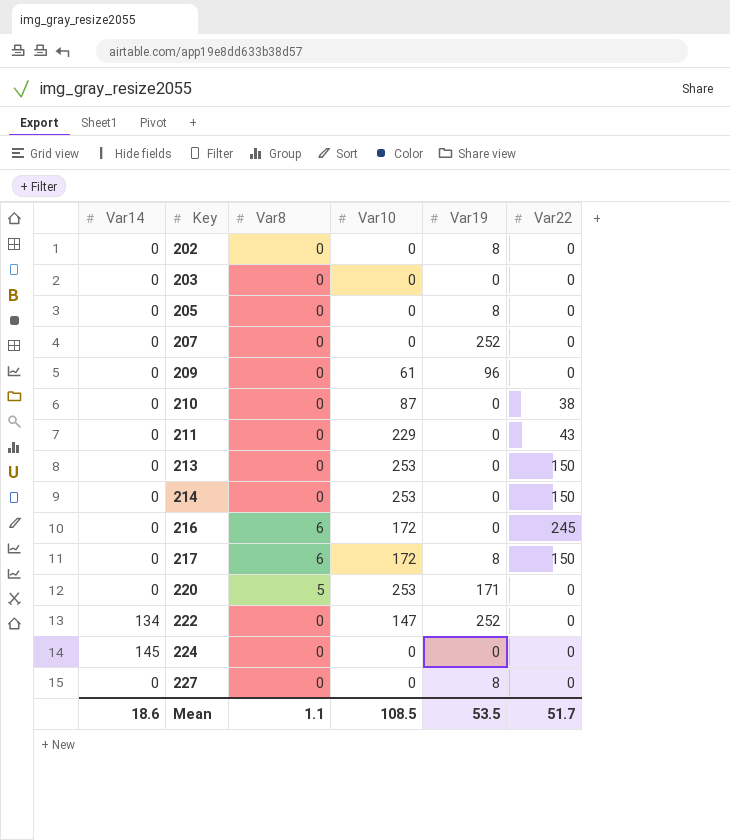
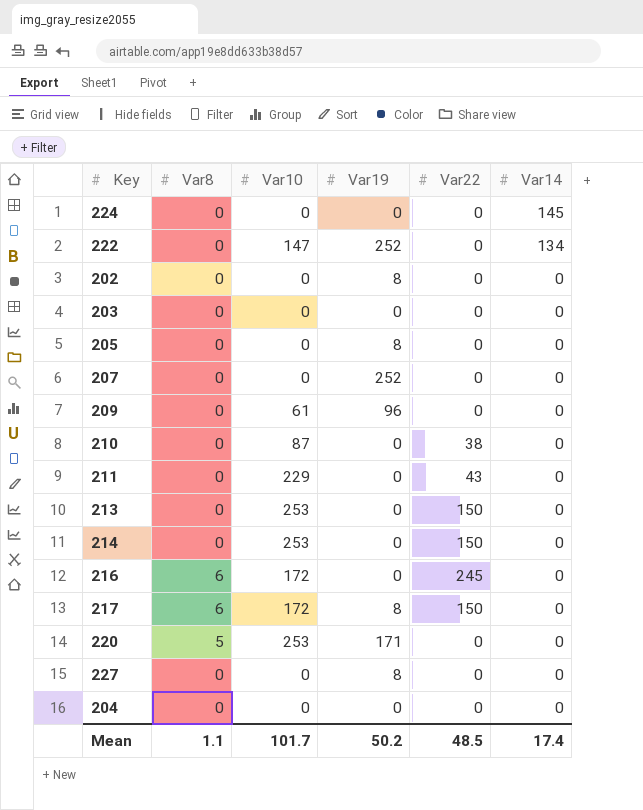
row order: Key ascending -> Var14 descending
column Var14 | position: 1 -> 6
row 204: none -> 0 | 0 | 0 | 0 | 0
Mean | Var10: 108.5 -> 101.7
Mean | Var19: 53.5 -> 50.2
Mean | Var22: 51.7 -> 48.5
Mean | Var14: 18.6 -> 17.4

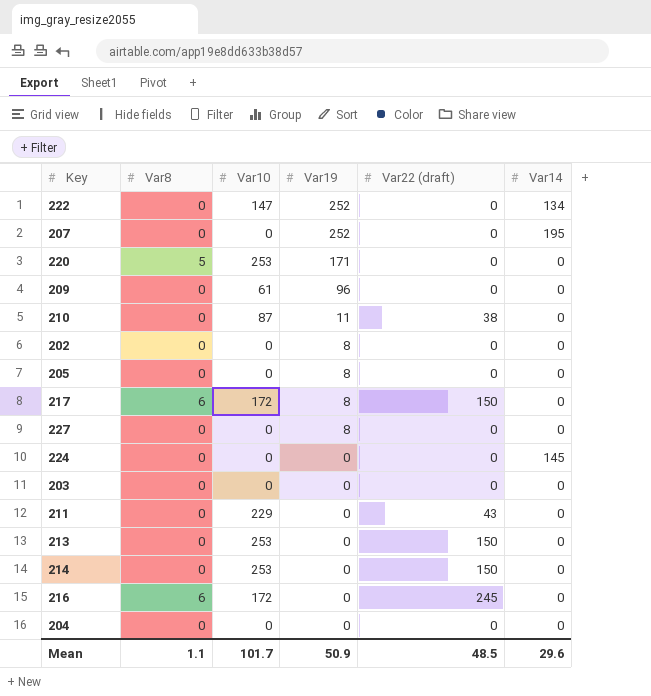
row order: Var14 descending -> Var19 descending
column name: Var22 -> Var22 (draft)
207 | Var14: 0 -> 195
210 | Var19: 0 -> 11
Mean | Var19: 50.2 -> 50.9
Mean | Var14: 17.4 -> 29.6

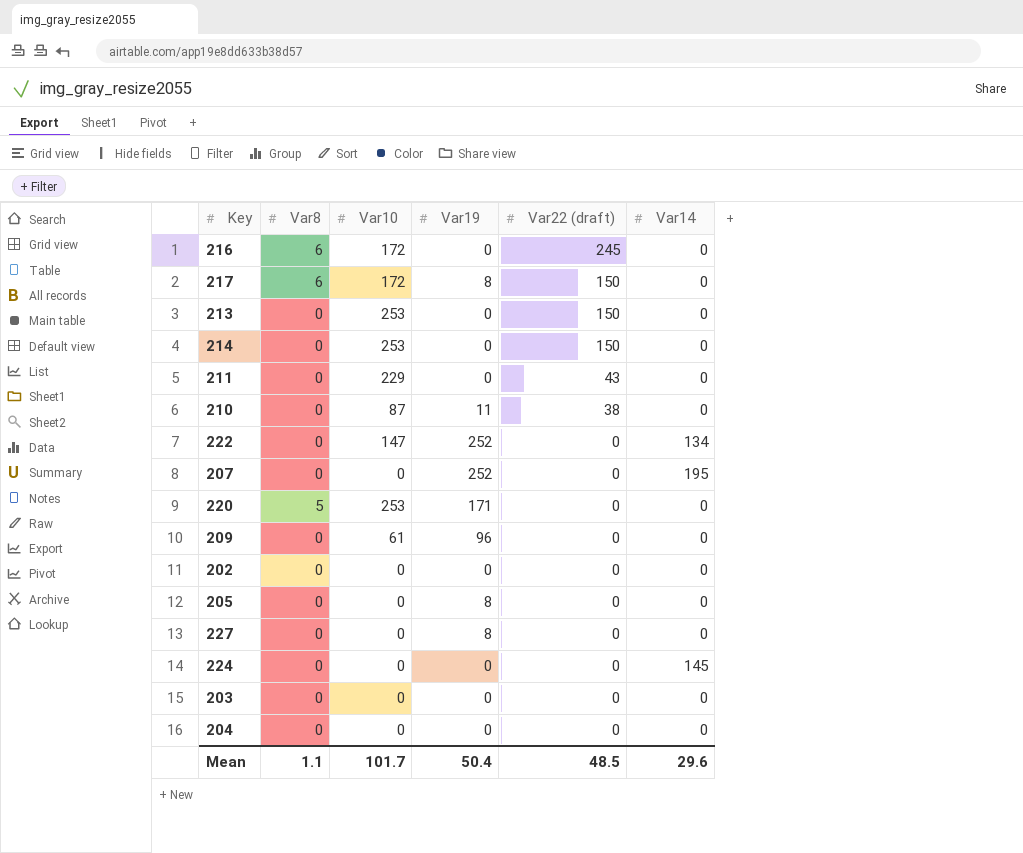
row order: Var19 descending -> Var22 (draft) descending
202 | Var19: 8 -> 0
Mean | Var19: 50.9 -> 50.4

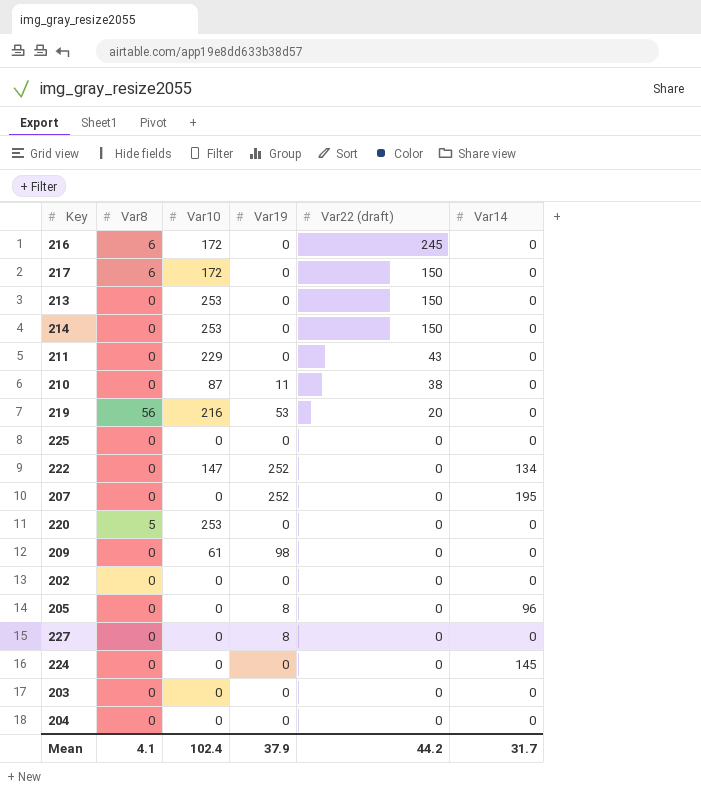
217 | Var19: 8 -> 0
row 219: none -> 56 | 216 | 53 | 20 | 0
row 225: none -> 0 | 0 | 0 | 0 | 0
220 | Var19: 171 -> 0
209 | Var19: 96 -> 98
205 | Var14: 0 -> 96
Mean | Var8: 1.1 -> 4.1
Mean | Var10: 101.7 -> 102.4
Mean | Var19: 50.4 -> 37.9
Mean | Var22 (draft): 48.5 -> 44.2
Mean | Var14: 29.6 -> 31.7

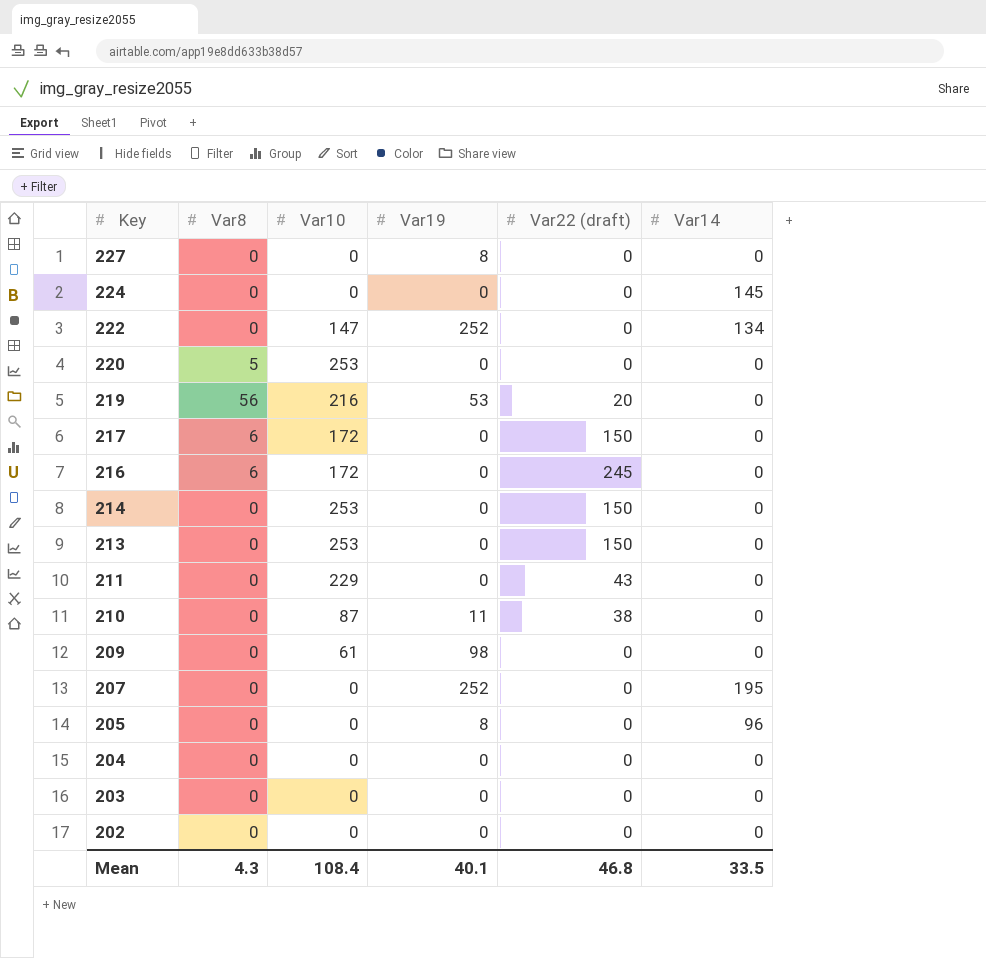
row order: Var22 (draft) descending -> Key descending
row 225: 0 | 0 | 0 | 0 | 0 -> none
Mean | Var8: 4.1 -> 4.3
Mean | Var10: 102.4 -> 108.4
Mean | Var19: 37.9 -> 40.1
Mean | Var22 (draft): 44.2 -> 46.8
Mean | Var14: 31.7 -> 33.5

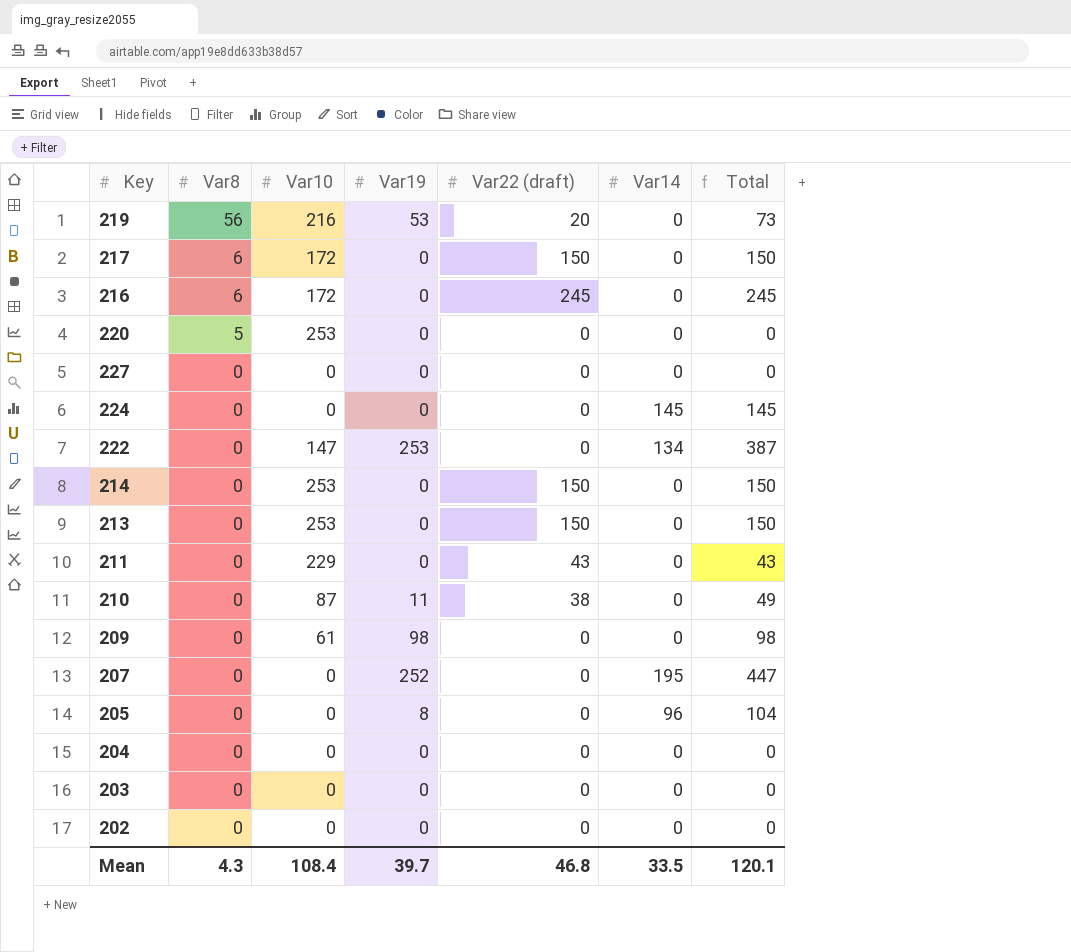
row order: Key descending -> Var8 descending
column Total | formula: none -> [Var19] + [Var22 (draft)] + [Var14]
227 | Var19: 8 -> 0
222 | Var19: 252 -> 253
Mean | Var19: 40.1 -> 39.7

